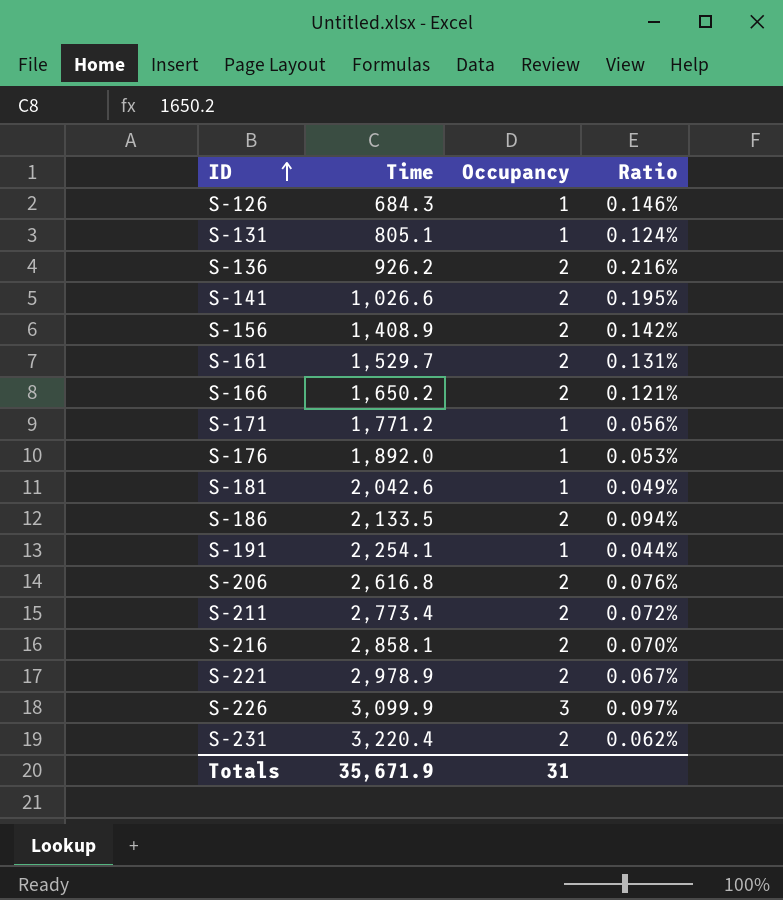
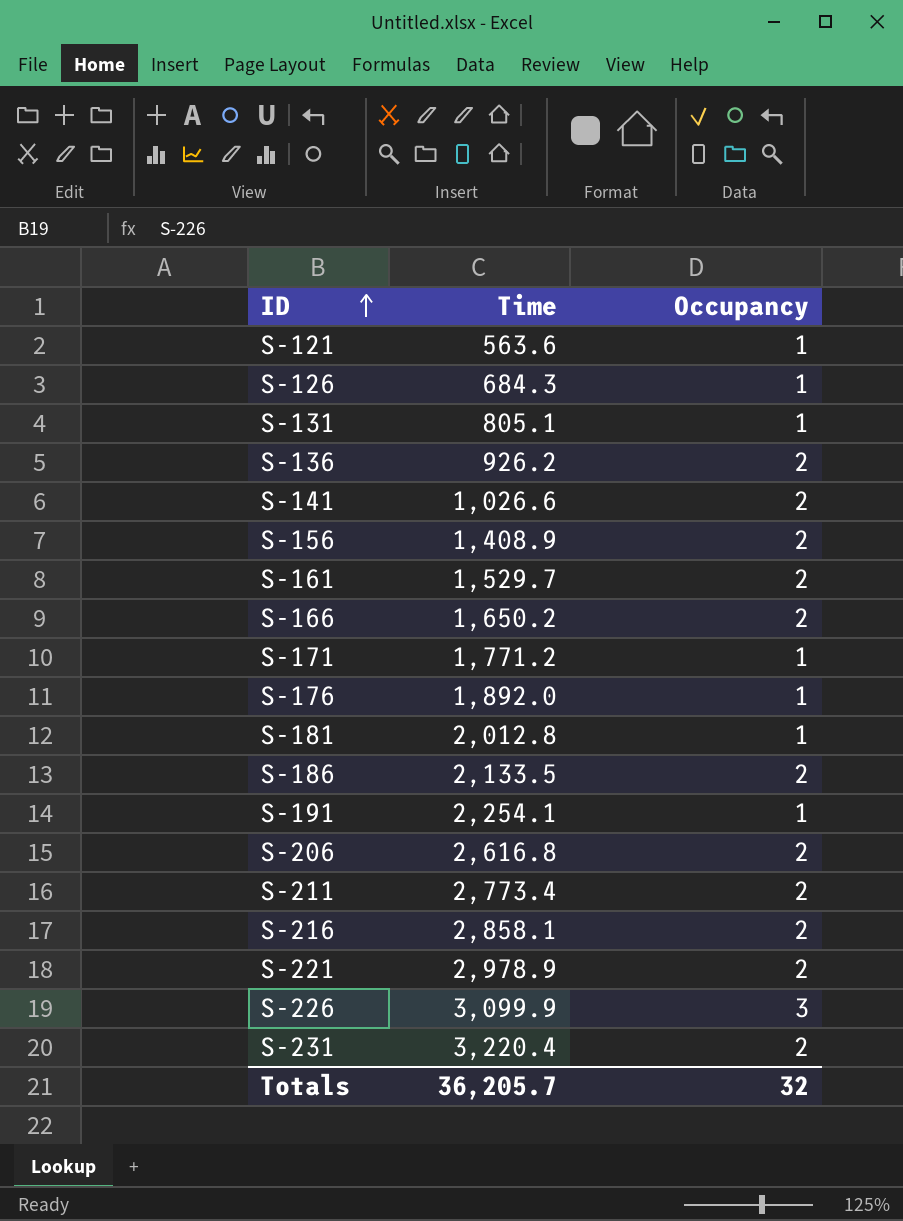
column Ratio | formula: [Occupancy] / [Time] -> none
row S-121: none -> 563.6 | 1
S-181 | Time: 2,042.6 -> 2,012.8
Totals | Time: 35,671.9 -> 36,205.7
Totals | Occupancy: 31 -> 32

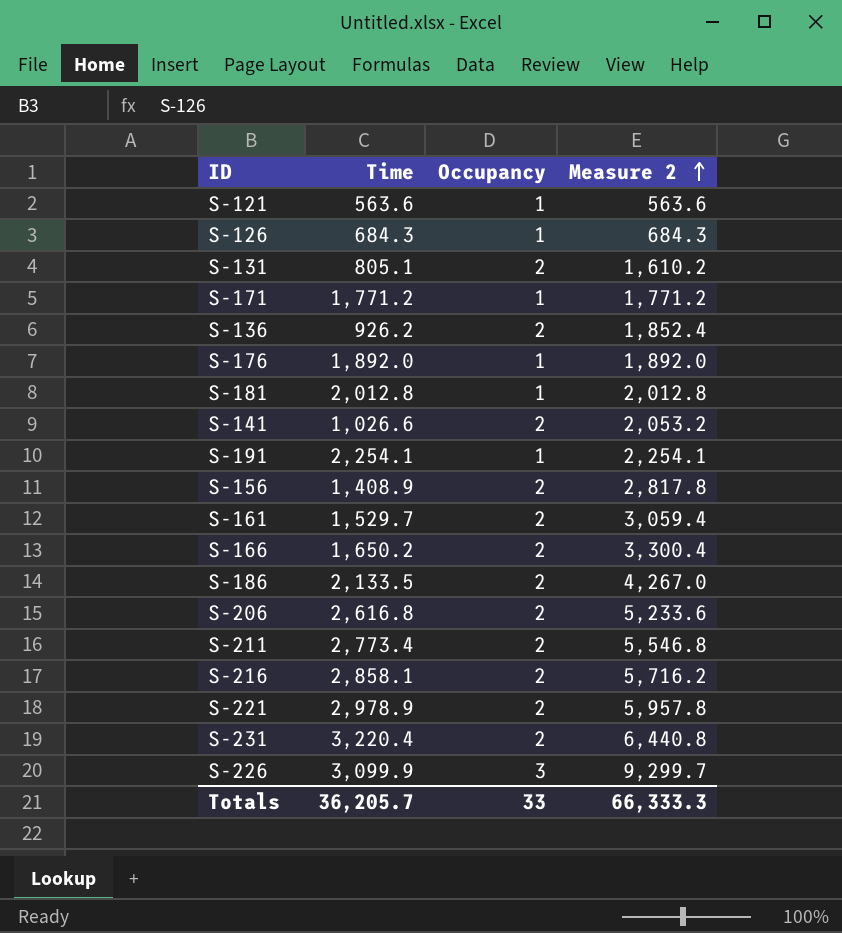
row order: ID ascending -> Measure 2 ascending
column Measure 2 | formula: none -> [Time] * [Occupancy]
S-131 | Occupancy: 1 -> 2
Totals | Occupancy: 32 -> 33

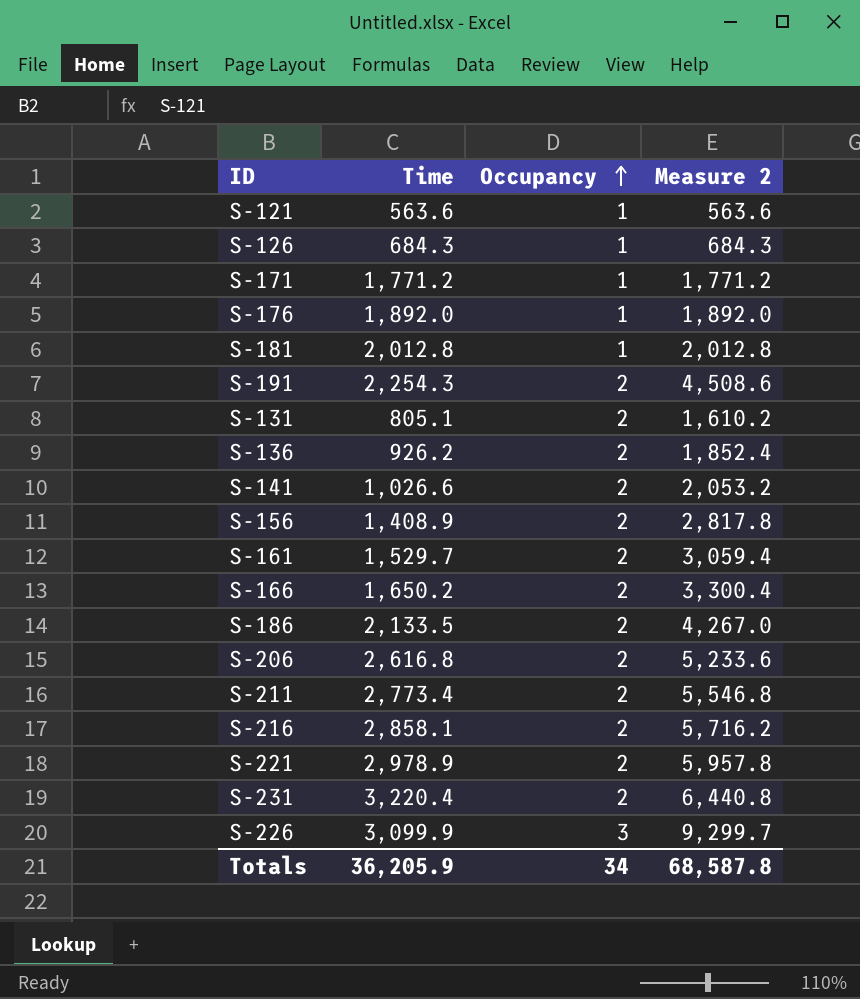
row order: Measure 2 ascending -> Occupancy ascending
S-191 | Time: 2,254.1 -> 2,254.3
S-191 | Occupancy: 1 -> 2
S-191 | Measure 2: 2,254.1 -> 4,508.6
Totals | Time: 36,205.7 -> 36,205.9
Totals | Occupancy: 33 -> 34
Totals | Measure 2: 66,333.3 -> 68,587.8

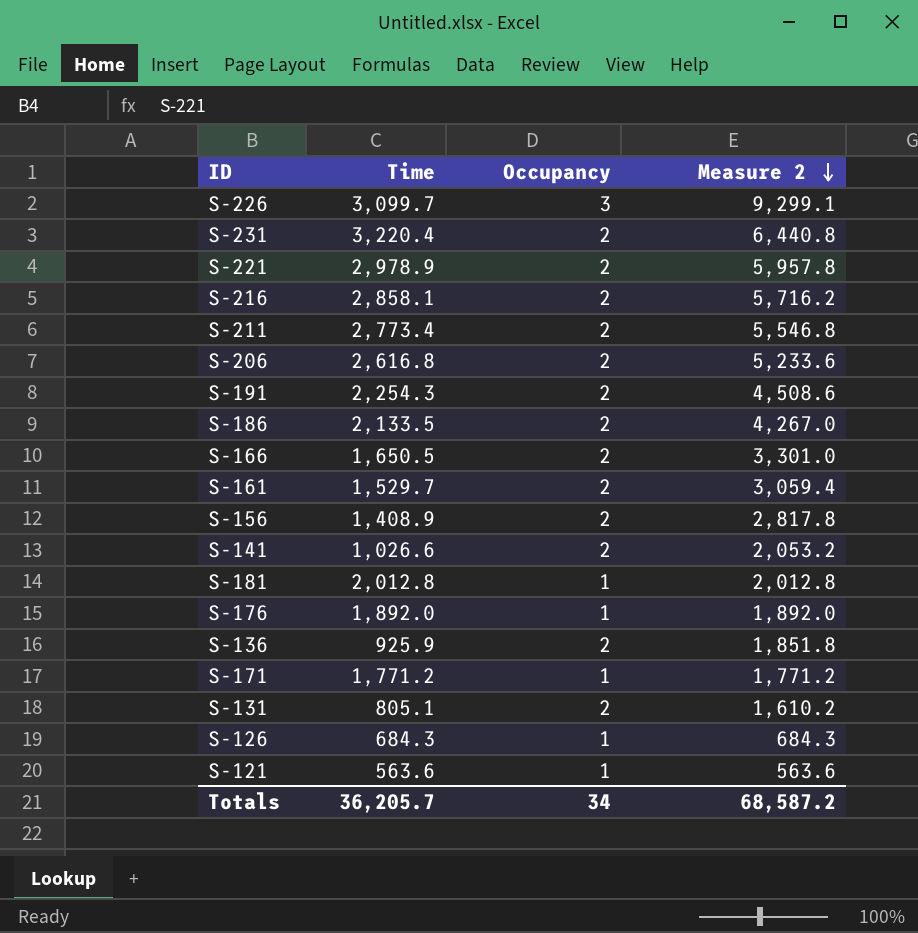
row order: Occupancy ascending -> Measure 2 descending
S-226 | Time: 3,099.9 -> 3,099.7
S-226 | Measure 2: 9,299.7 -> 9,299.1
S-166 | Time: 1,650.2 -> 1,650.5
S-166 | Measure 2: 3,300.4 -> 3,301.0
S-136 | Time: 926.2 -> 925.9
S-136 | Measure 2: 1,852.4 -> 1,851.8
Totals | Time: 36,205.9 -> 36,205.7
Totals | Measure 2: 68,587.8 -> 68,587.2

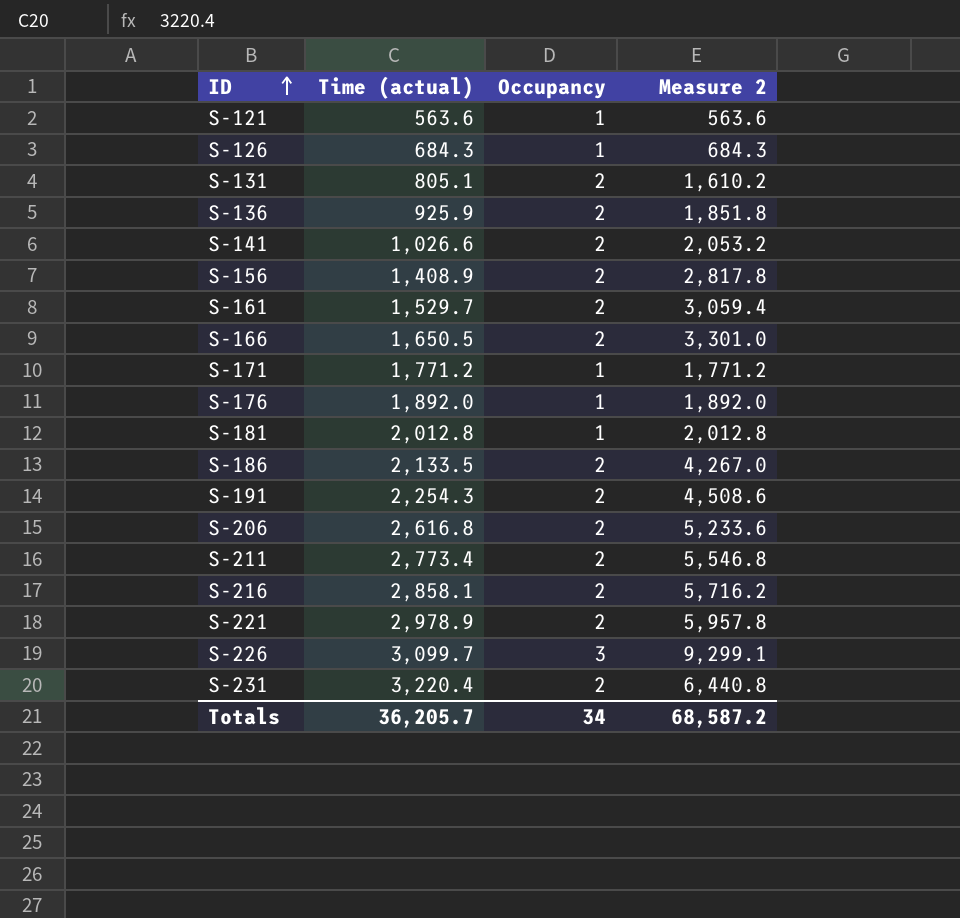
row order: Measure 2 descending -> ID ascending
column name: Time -> Time (actual)

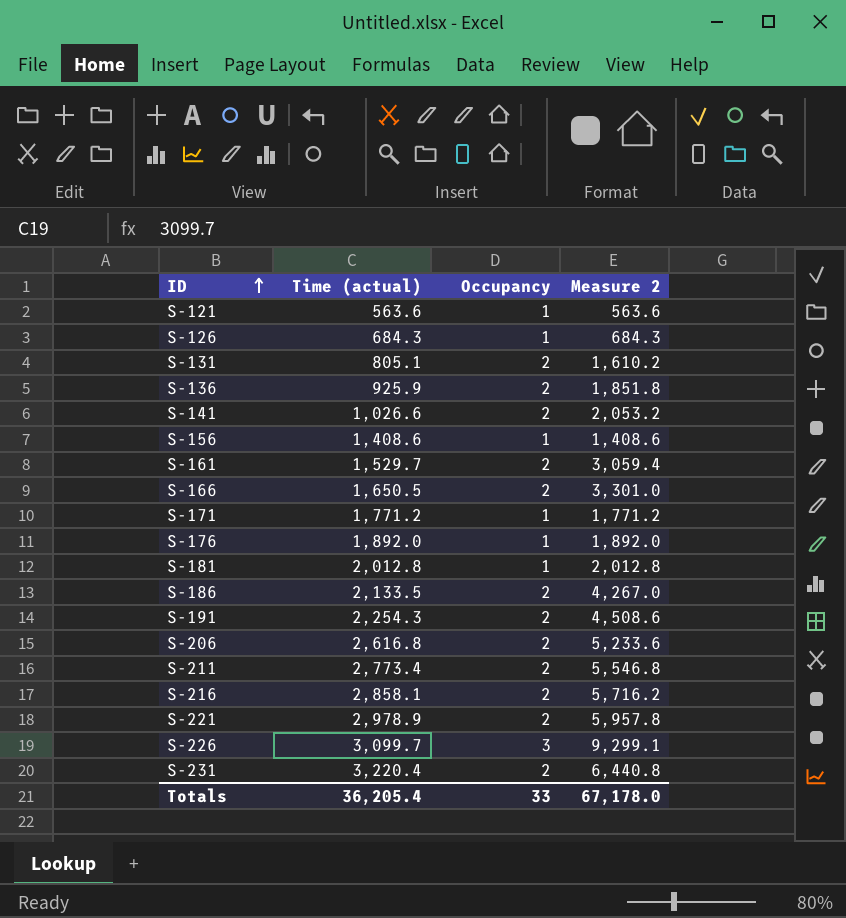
S-156 | Time (actual): 1,408.9 -> 1,408.6
S-156 | Occupancy: 2 -> 1
S-156 | Measure 2: 2,817.8 -> 1,408.6
Totals | Time (actual): 36,205.7 -> 36,205.4
Totals | Occupancy: 34 -> 33
Totals | Measure 2: 68,587.2 -> 67,178.0

